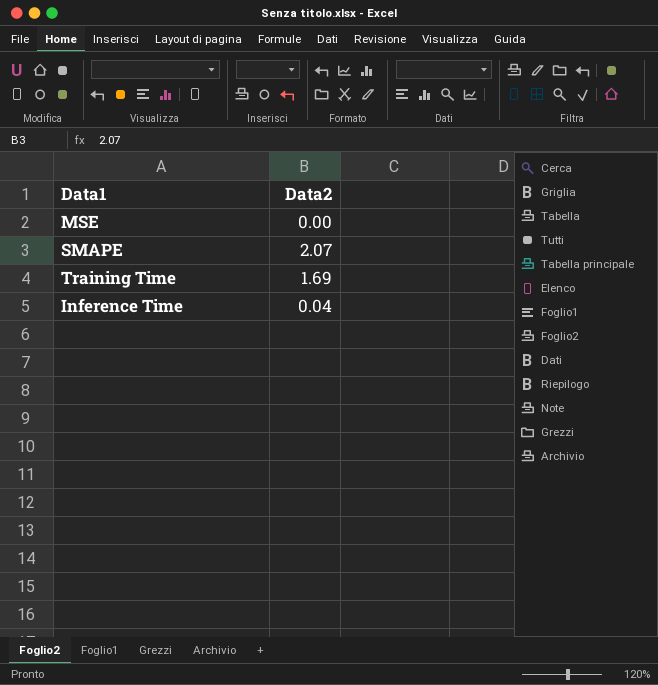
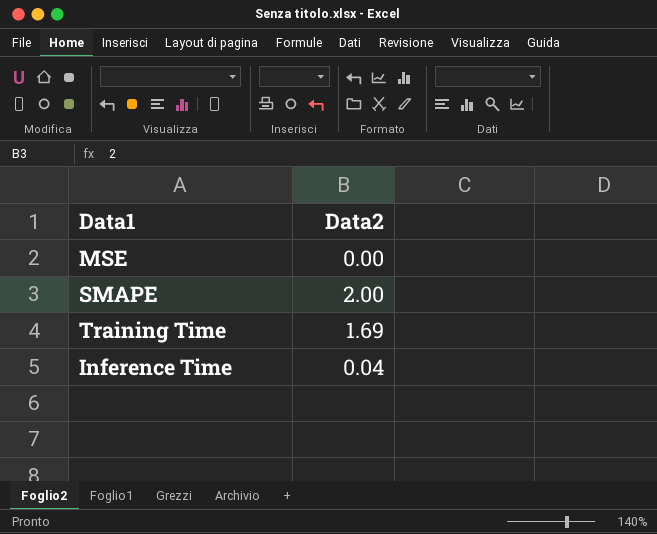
SMAPE | Data2: 2.07 -> 2.00

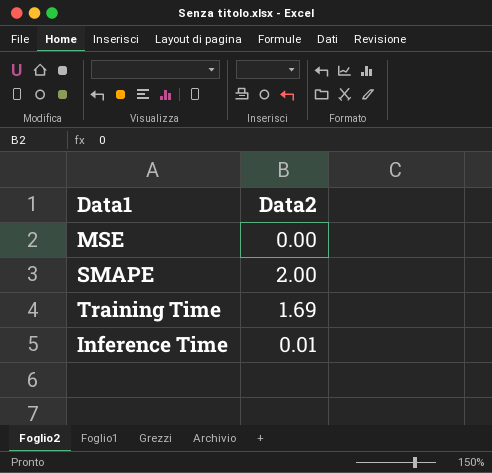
Inference Time | Data2: 0.04 -> 0.01

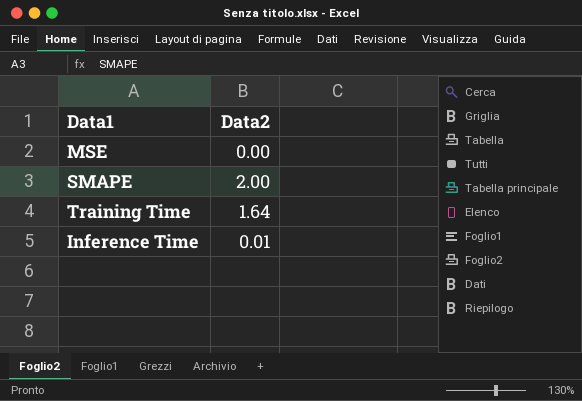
Training Time | Data2: 1.69 -> 1.64

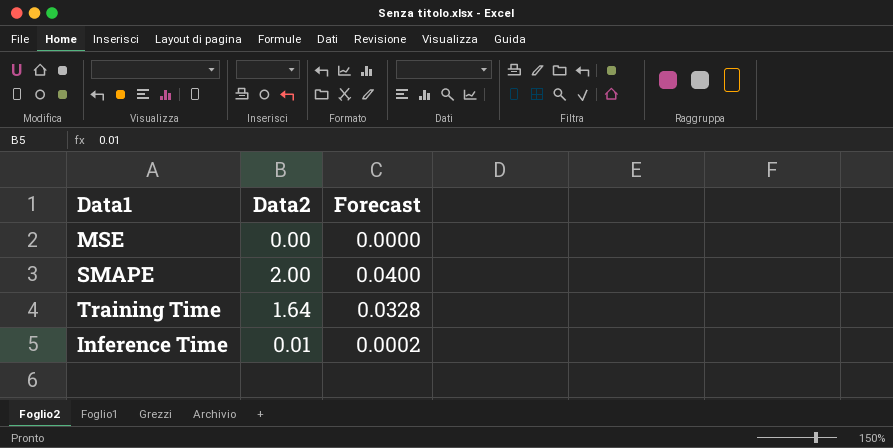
column Forecast | formula: none -> [Data2] * 0.02

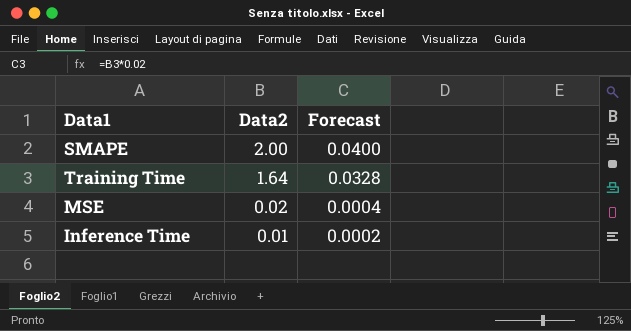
row order: none -> Data2 descending
MSE | Data2: 0.00 -> 0.02
MSE | Forecast: 0.0000 -> 0.0004

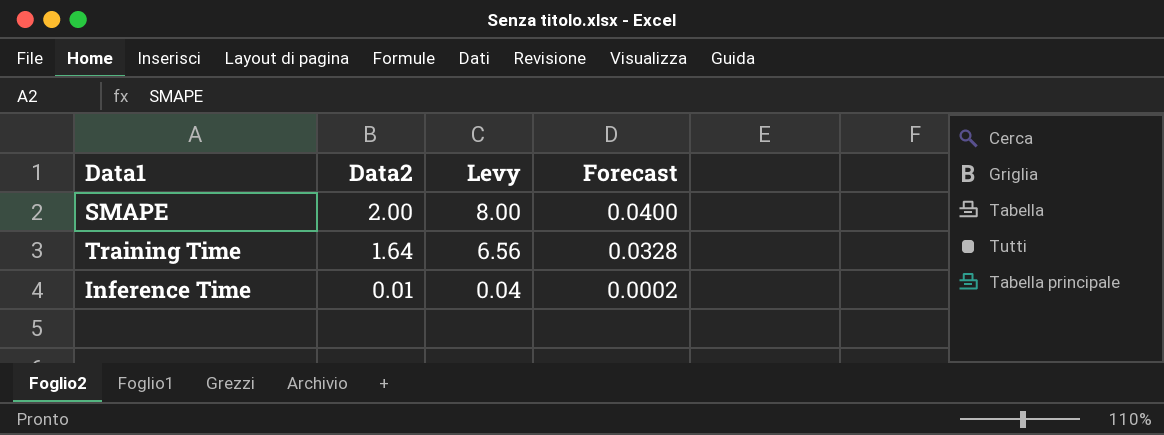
column Levy | formula: none -> [Data2] * 4
row MSE: 0.02 | 0.0004 -> none

